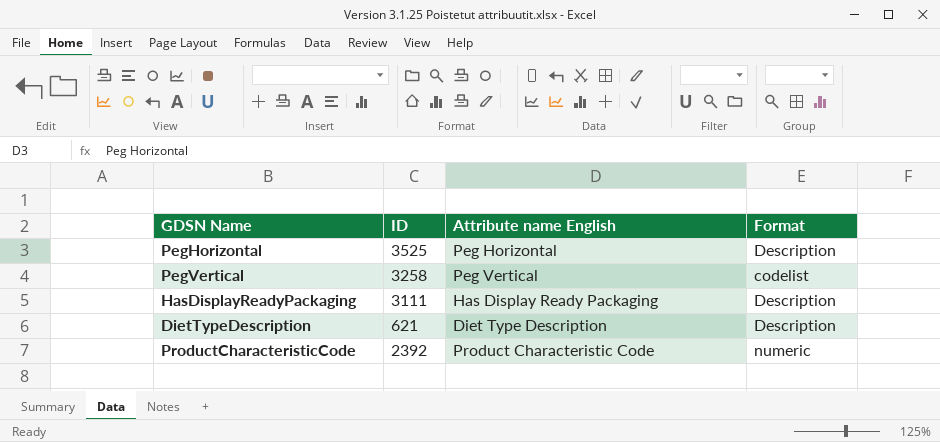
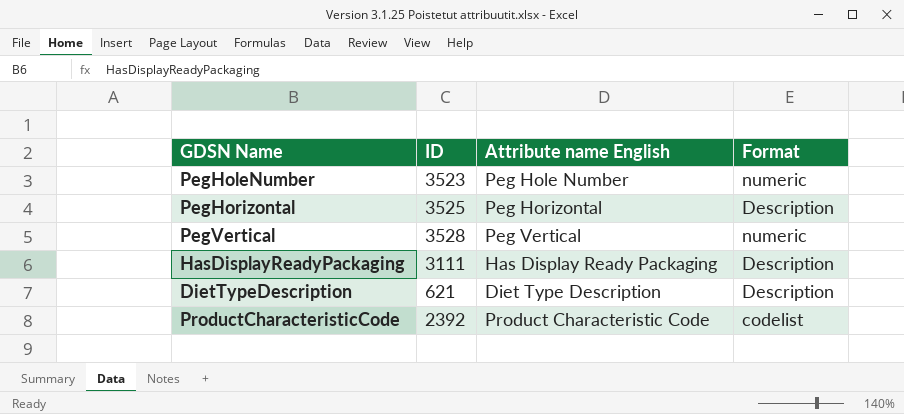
row PegHoleNumber: none -> 3523 | Peg Hole Number | numeric
PegVertical | ID: 3258 -> 3528
PegVertical | Format: codelist -> numeric
ProductCharacteristicCode | Format: numeric -> codelist

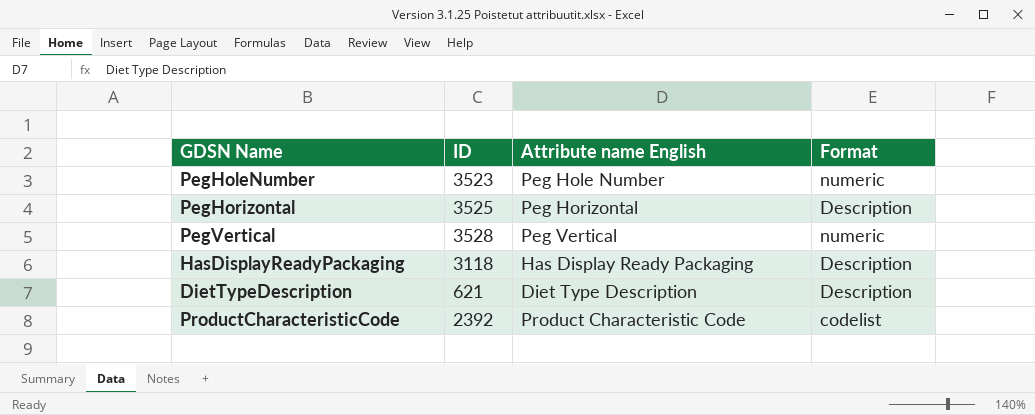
HasDisplayReadyPackaging | ID: 3111 -> 3118

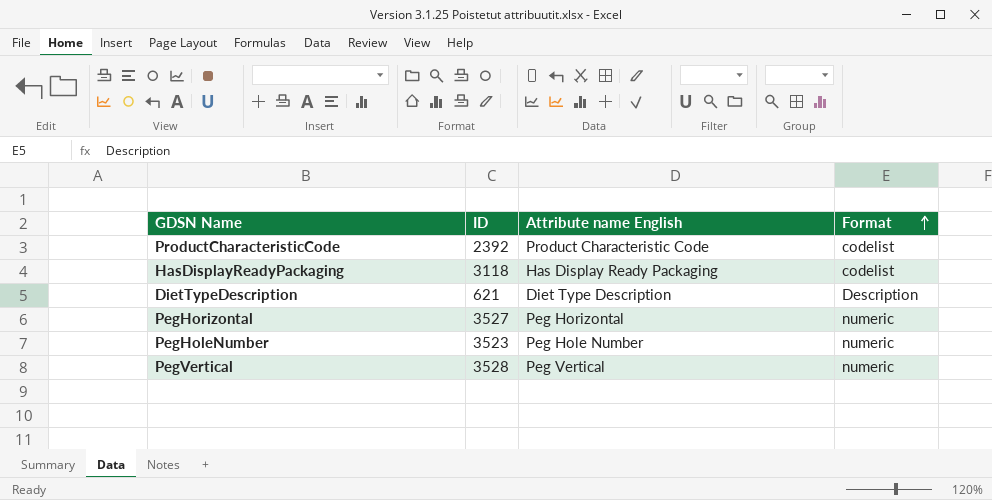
row order: none -> Format ascending
HasDisplayReadyPackaging | Format: Description -> codelist
PegHorizontal | ID: 3525 -> 3527
PegHorizontal | Format: Description -> numeric

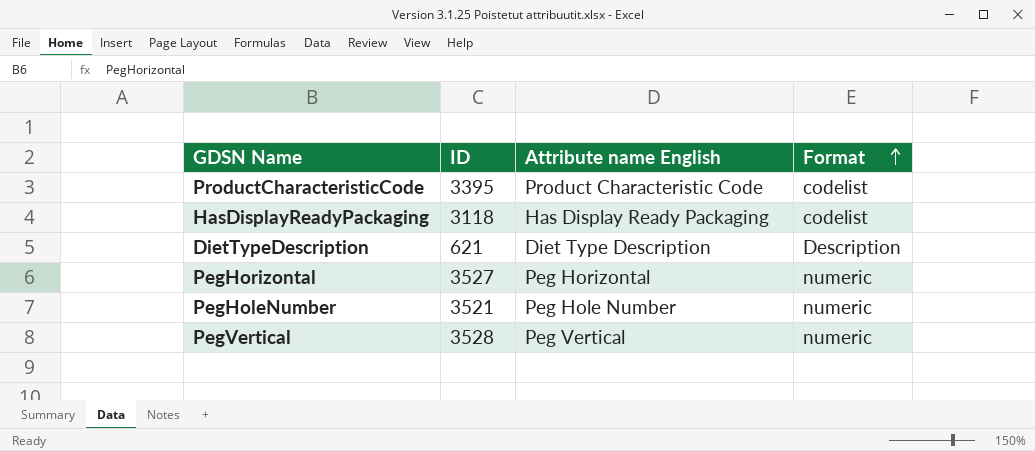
ProductCharacteristicCode | ID: 2392 -> 3395
PegHoleNumber | ID: 3523 -> 3521

